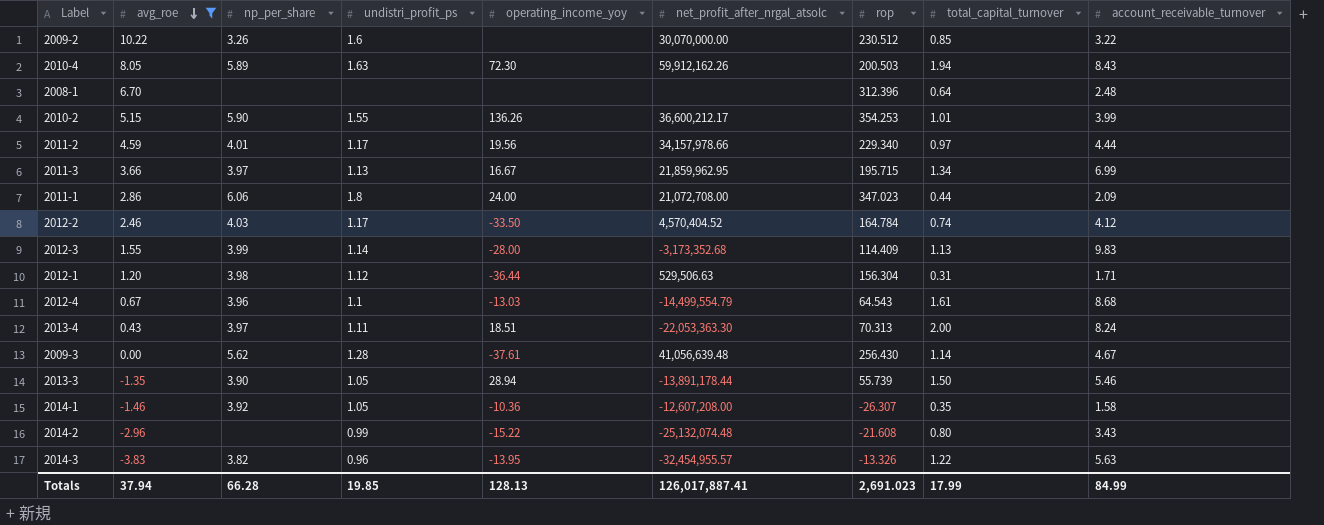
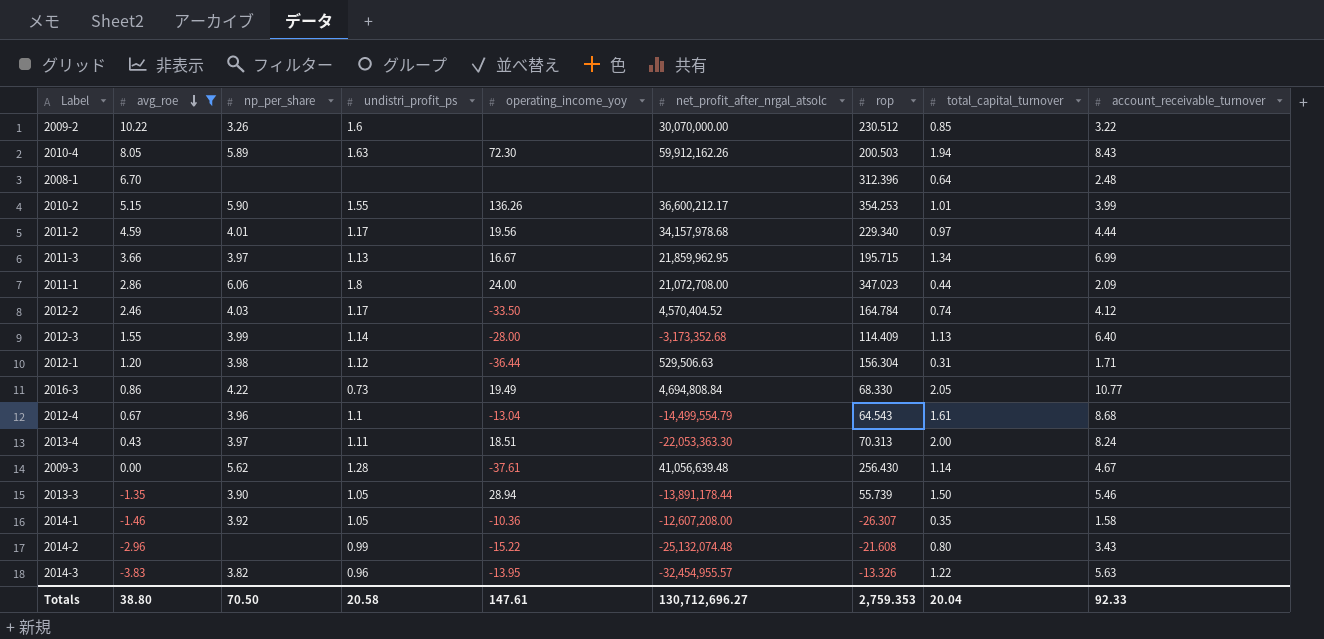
2011-2 | net_profit_after_nrgal_atsolc: 34,157,978.66 -> 34,157,978.68
2012-3 | account_receivable_turnover: 9.83 -> 6.40
row 2016-3: none -> 0.86 | 4.22 | 0.73 | 19.49 | 4,694,808.84 | 68.330 | 2.05 | 10.77
2012-4 | operating_income_yoy: -13.03 -> -13.04
Totals | avg_roe: 37.94 -> 38.80
Totals | np_per_share: 66.28 -> 70.50
Totals | undistri_profit_ps: 19.85 -> 20.58
Totals | operating_income_yoy: 128.13 -> 147.61
Totals | net_profit_after_nrgal_atsolc: 126,017,887.41 -> 130,712,696.27
Totals | rop: 2,691.023 -> 2,759.353
Totals | total_capital_turnover: 17.99 -> 20.04
Totals | account_receivable_turnover: 84.99 -> 92.33

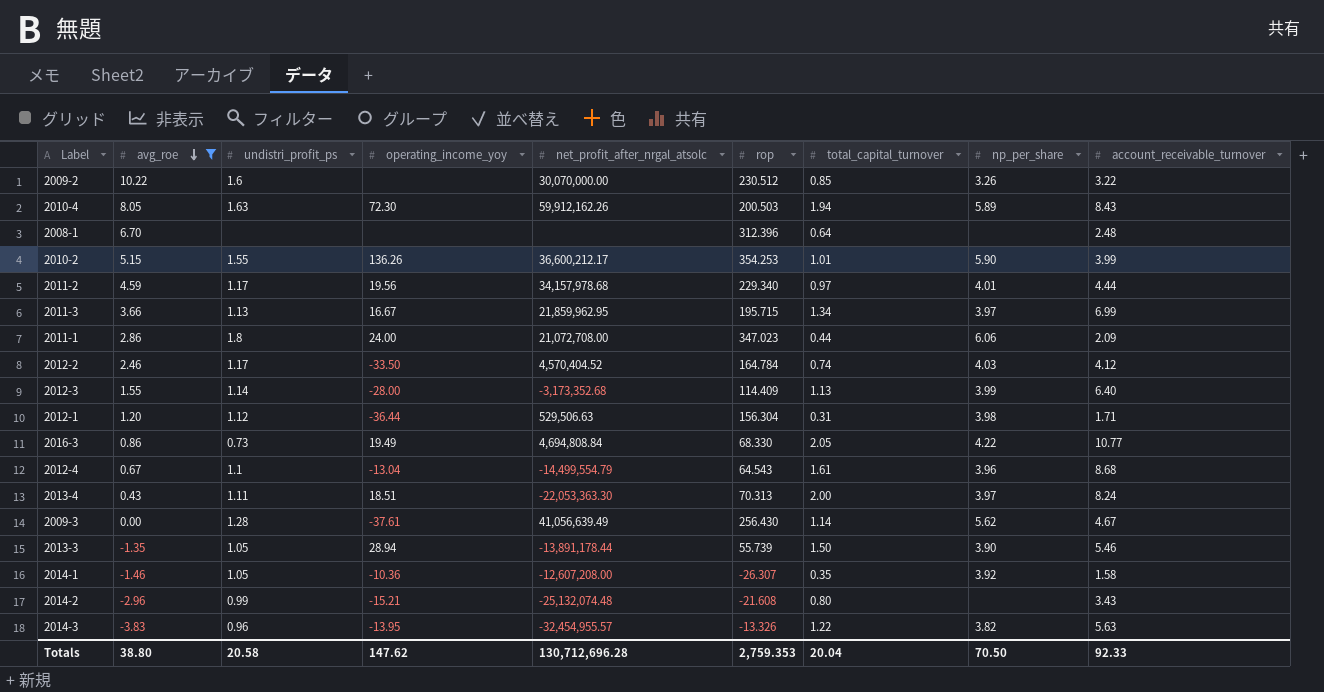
column np_per_share | position: 3 -> 8
2009-3 | net_profit_after_nrgal_atsolc: 41,056,639.48 -> 41,056,639.49
2014-2 | operating_income_yoy: -15.22 -> -15.21
Totals | operating_income_yoy: 147.61 -> 147.62
Totals | net_profit_after_nrgal_atsolc: 130,712,696.27 -> 130,712,696.28

